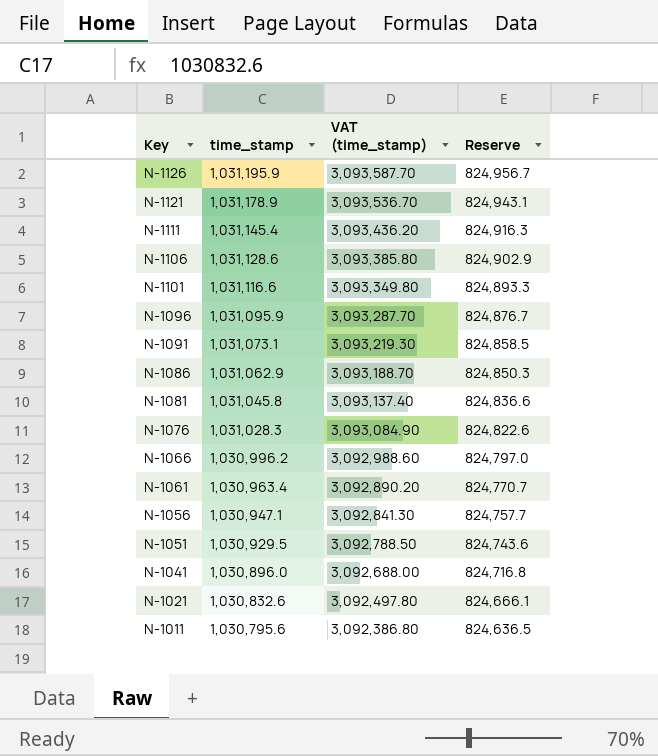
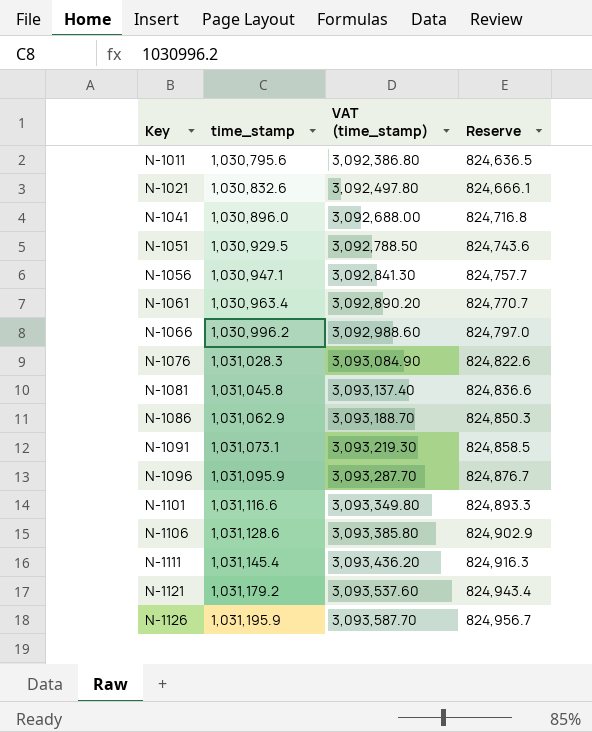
row order: Key descending -> Key ascending
N-1121 | time_stamp: 1,031,178.9 -> 1,031,179.2
N-1121 | VAT (time_stamp): 3,093,536.70 -> 3,093,537.60
N-1121 | Reserve: 824,943.1 -> 824,943.4

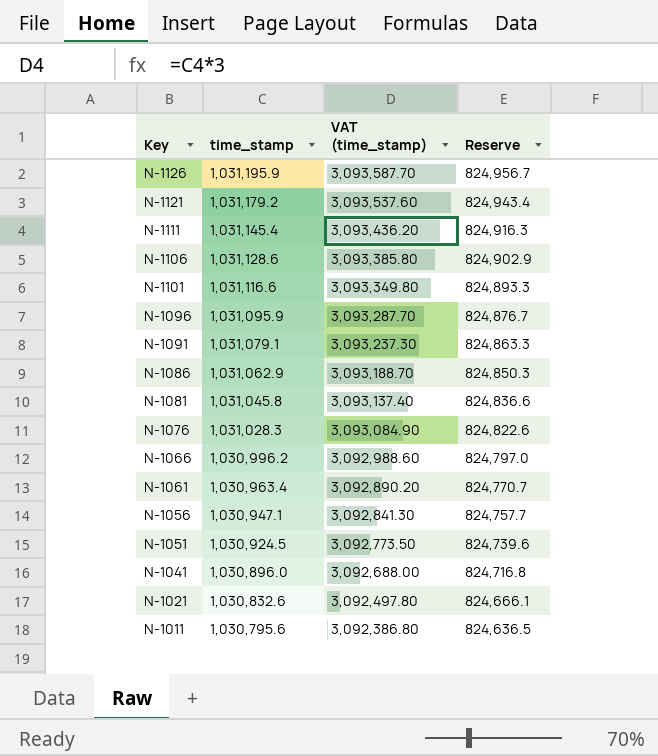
row order: Key ascending -> Key descending
N-1091 | time_stamp: 1,031,073.1 -> 1,031,079.1
N-1091 | VAT (time_stamp): 3,093,219.30 -> 3,093,237.30
N-1091 | Reserve: 824,858.5 -> 824,863.3
N-1051 | time_stamp: 1,030,929.5 -> 1,030,924.5
N-1051 | VAT (time_stamp): 3,092,788.50 -> 3,092,773.50
N-1051 | Reserve: 824,743.6 -> 824,739.6

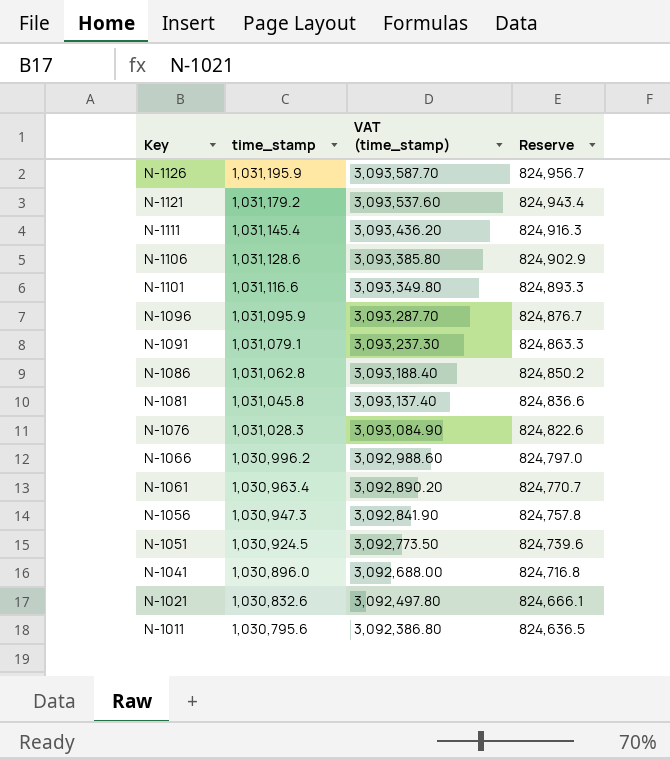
N-1086 | time_stamp: 1,031,062.9 -> 1,031,062.8
N-1086 | VAT (time_stamp): 3,093,188.70 -> 3,093,188.40
N-1086 | Reserve: 824,850.3 -> 824,850.2
N-1056 | time_stamp: 1,030,947.1 -> 1,030,947.3
N-1056 | VAT (time_stamp): 3,092,841.30 -> 3,092,841.90
N-1056 | Reserve: 824,757.7 -> 824,757.8

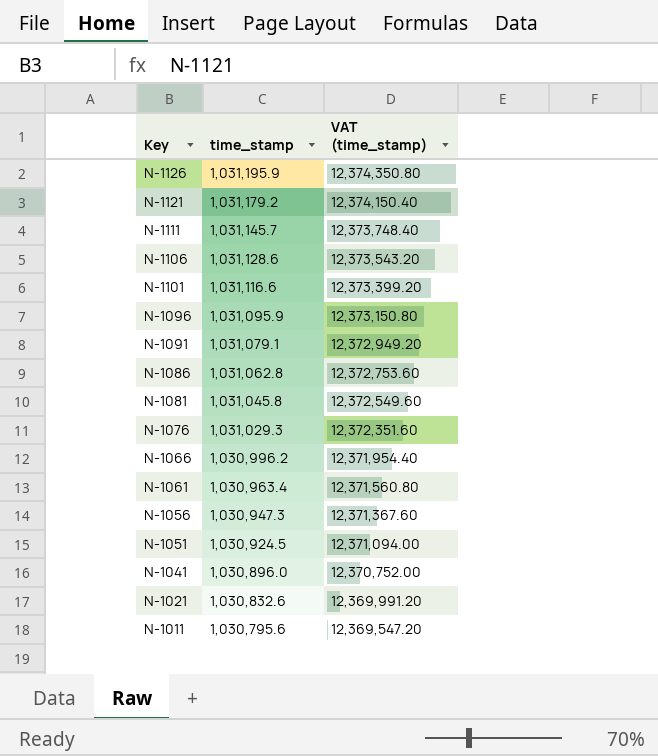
column Reserve | formula: [time_stamp] * 0.8 -> none
column VAT (time_stamp) | formula: [time_stamp] * 3 -> [time_stamp] * 12
N-1111 | time_stamp: 1,031,145.4 -> 1,031,145.7
N-1076 | time_stamp: 1,031,028.3 -> 1,031,029.3

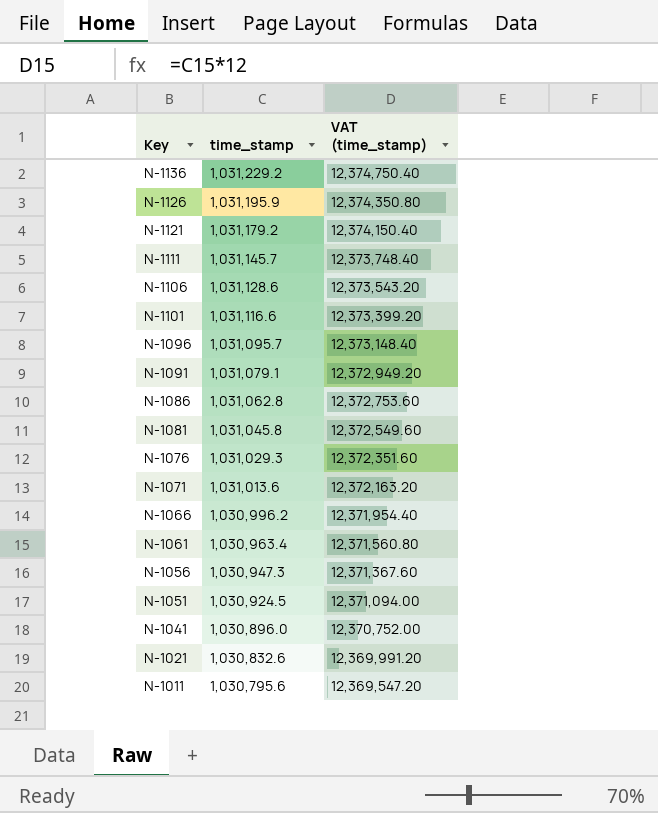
row N-1136: none -> 1,031,229.2 | 12,374,750.40
N-1096 | time_stamp: 1,031,095.9 -> 1,031,095.7
N-1096 | VAT (time_stamp): 12,373,150.80 -> 12,373,148.40
row N-1071: none -> 1,031,013.6 | 12,372,163.20

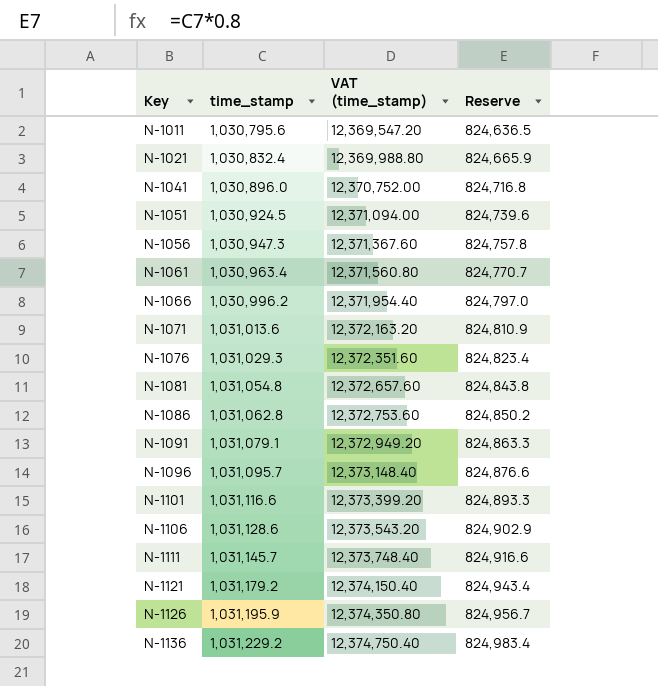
row order: Key descending -> Key ascending
column Reserve | formula: none -> [time_stamp] * 0.8
N-1021 | time_stamp: 1,030,832.6 -> 1,030,832.4
N-1021 | VAT (time_stamp): 12,369,991.20 -> 12,369,988.80
N-1081 | time_stamp: 1,031,045.8 -> 1,031,054.8
N-1081 | VAT (time_stamp): 12,372,549.60 -> 12,372,657.60

